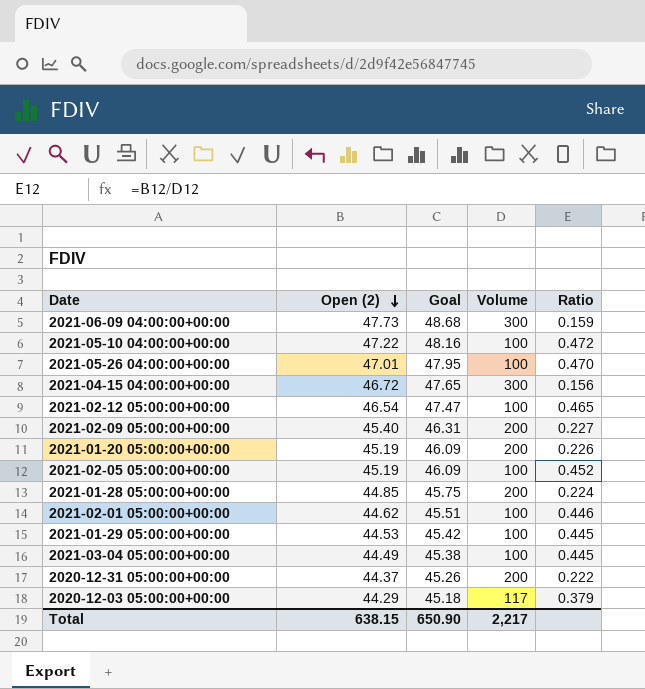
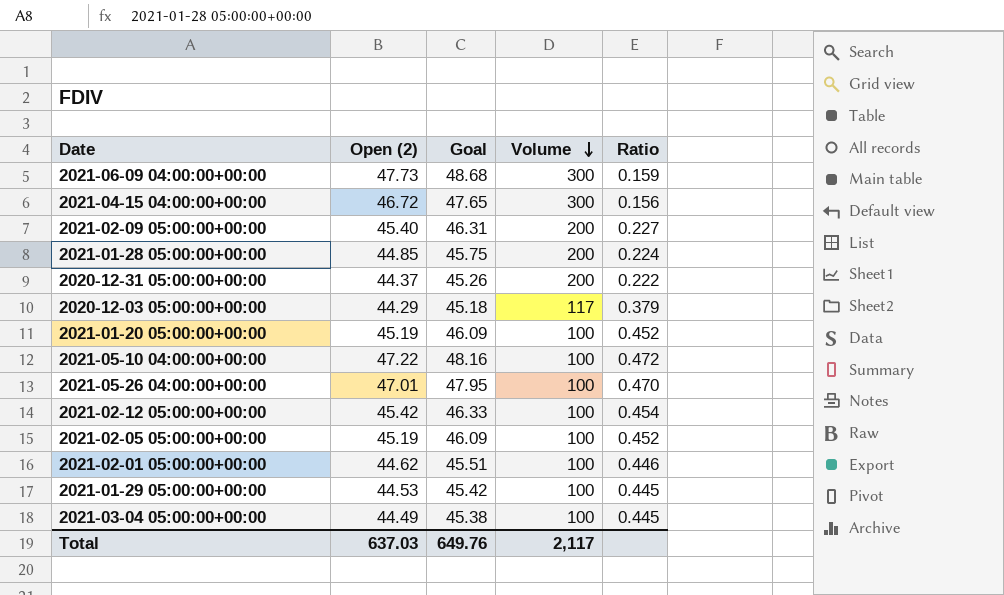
row order: Open (2) descending -> Volume descending
2021-01-20 05:00:00+00:00 | Volume: 200 -> 100
2021-01-20 05:00:00+00:00 | Ratio: 0.226 -> 0.452
2021-02-12 05:00:00+00:00 | Open (2): 46.54 -> 45.42
2021-02-12 05:00:00+00:00 | Goal: 47.47 -> 46.33
2021-02-12 05:00:00+00:00 | Ratio: 0.465 -> 0.454
Total | Open (2): 638.15 -> 637.03
Total | Goal: 650.90 -> 649.76
Total | Volume: 2,217 -> 2,117

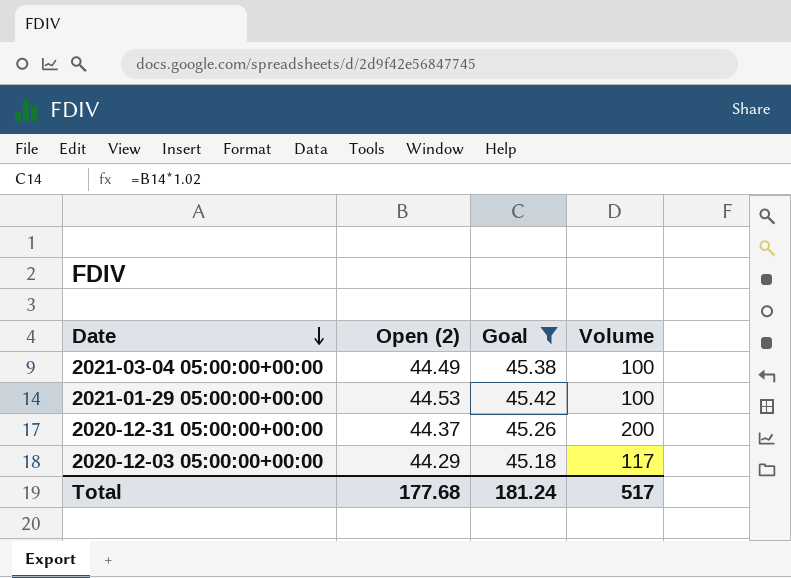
filter: none -> Goal <= 45.42
row order: Volume descending -> Date descending
column Ratio | formula: [Open (2)] / [Volume] -> none
Total | Open (2): 637.03 -> 177.68
Total | Goal: 649.76 -> 181.24
Total | Volume: 2,117 -> 517

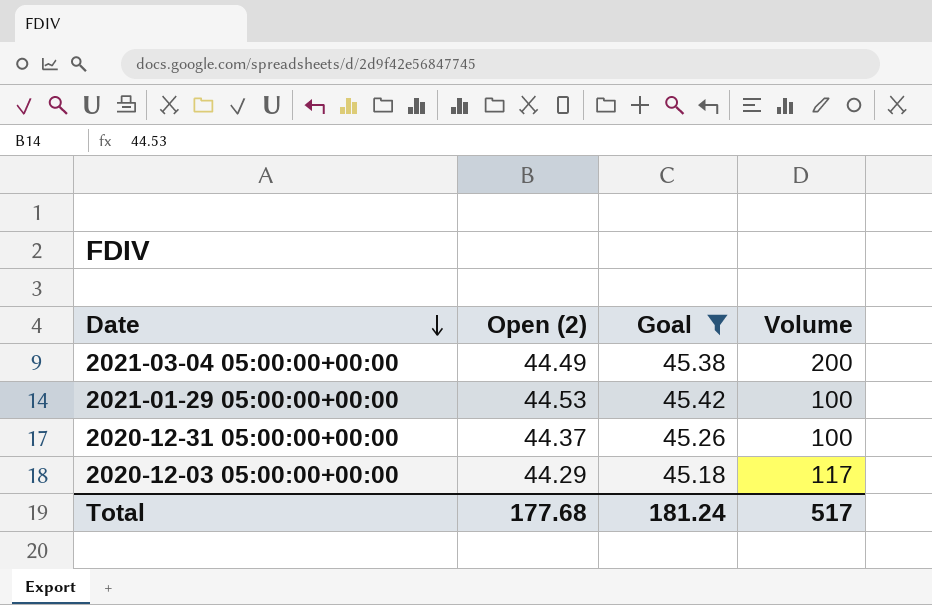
2021-03-04 05:00:00+00:00 | Volume: 100 -> 200
2020-12-31 05:00:00+00:00 | Volume: 200 -> 100

